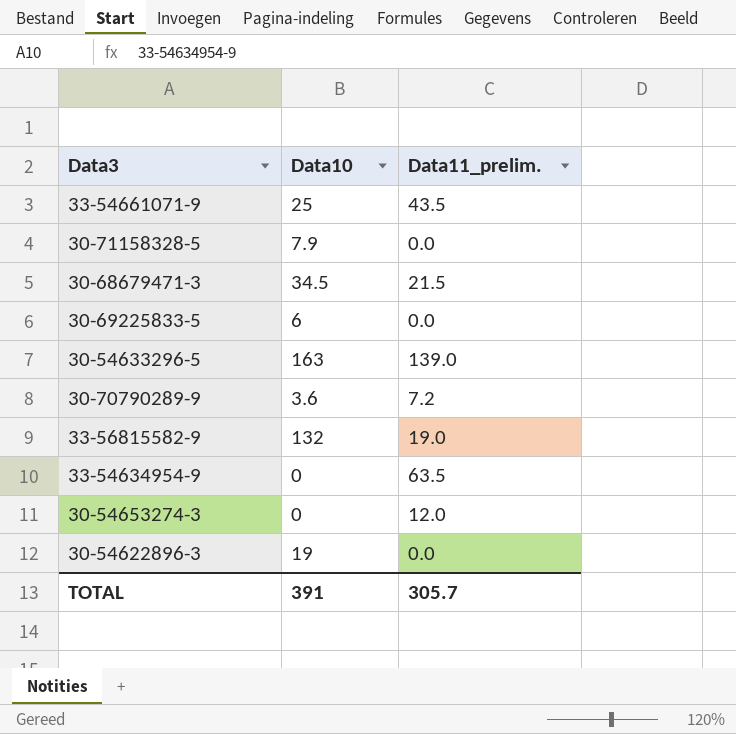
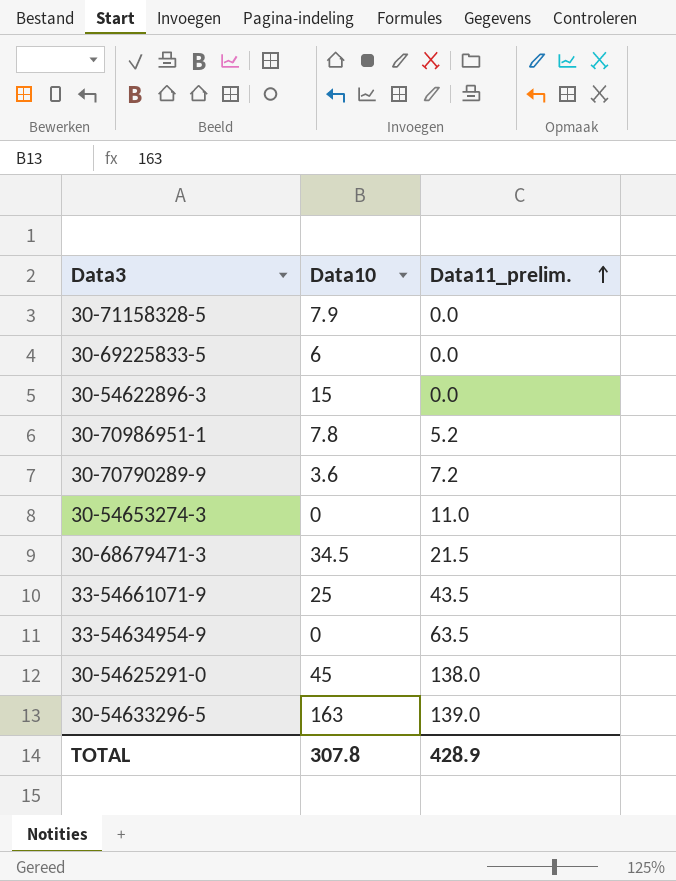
row order: none -> Data11_prelim. ascending
row 33-56815582-9: 132 | 19.0 -> none
30-54622896-3 | Data10: 19 -> 15
row 30-70986951-1: none -> 7.8 | 5.2
30-54653274-3 | Data11_prelim.: 12.0 -> 11.0
row 30-54625291-0: none -> 45 | 138.0
TOTAL | Data10: 391 -> 307.8
TOTAL | Data11_prelim.: 305.7 -> 428.9

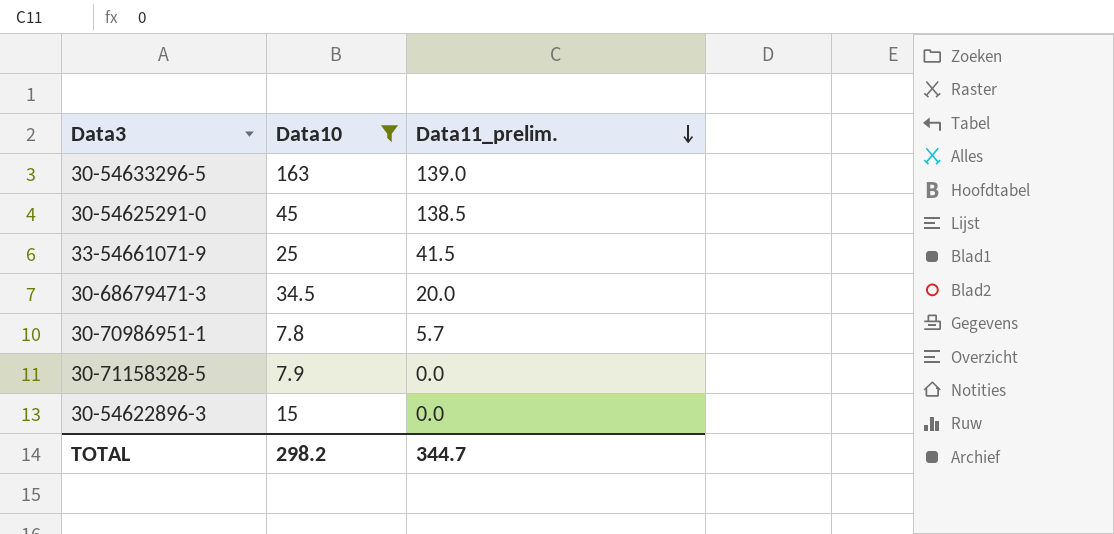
filter: none -> Data10 >= 7.8
row order: Data11_prelim. ascending -> Data11_prelim. descending
30-54625291-0 | Data11_prelim.: 138.0 -> 138.5
33-54661071-9 | Data11_prelim.: 43.5 -> 41.5
30-68679471-3 | Data11_prelim.: 21.5 -> 20.0
30-70986951-1 | Data11_prelim.: 5.2 -> 5.7
TOTAL | Data10: 307.8 -> 298.2
TOTAL | Data11_prelim.: 428.9 -> 344.7

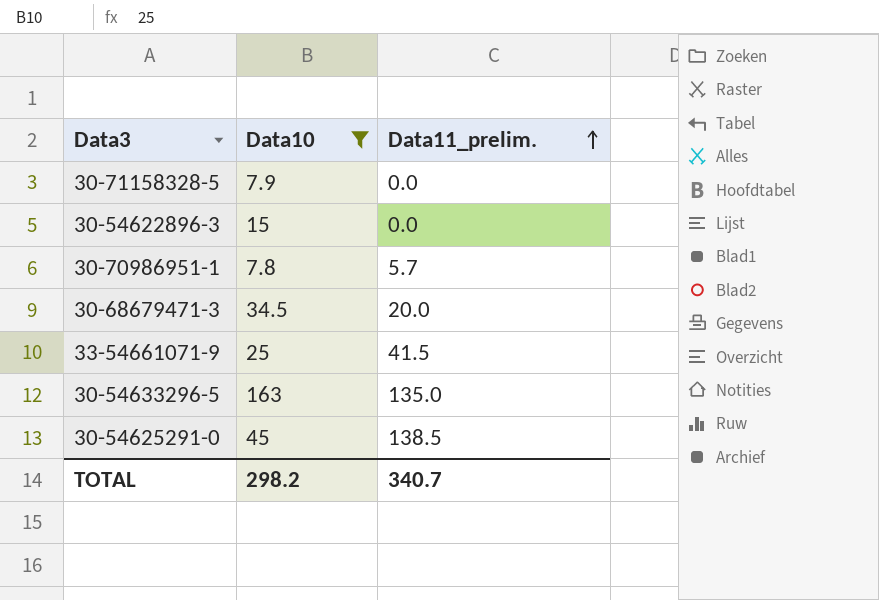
row order: Data11_prelim. descending -> Data11_prelim. ascending
30-54633296-5 | Data11_prelim.: 139.0 -> 135.0
TOTAL | Data11_prelim.: 344.7 -> 340.7

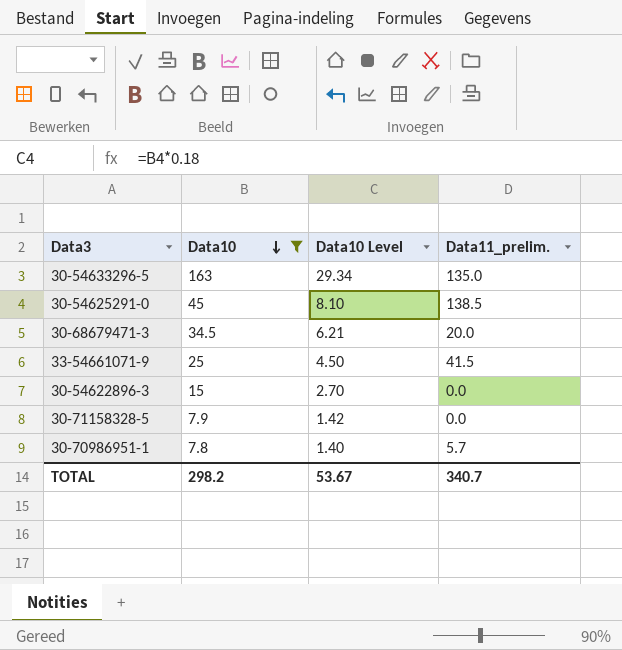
row order: Data11_prelim. ascending -> Data10 descending
column Data10 Level | formula: none -> [Data10] * 0.18

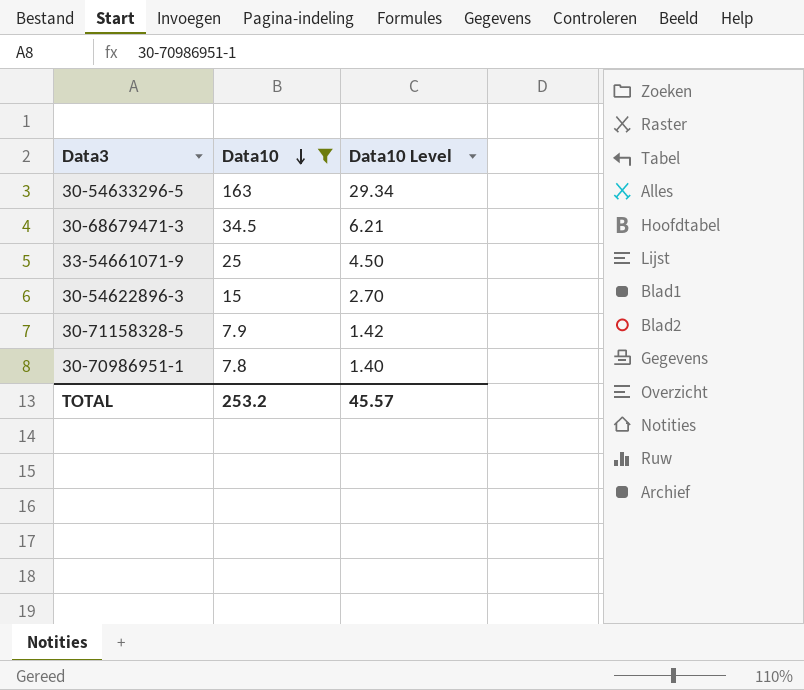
column Data11_prelim. | position: 4 -> none
row 30-54625291-0: 45 | 8.10 | 138.5 -> none
TOTAL | Data10: 298.2 -> 253.2
TOTAL | Data10 Level: 53.67 -> 45.57

